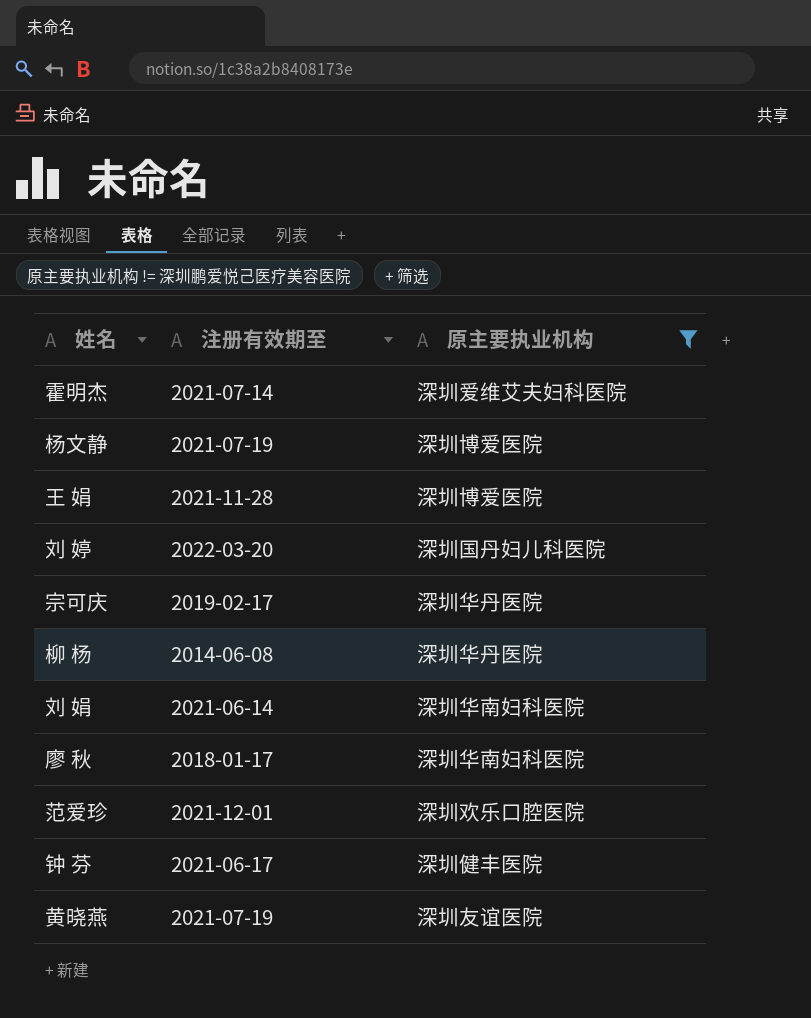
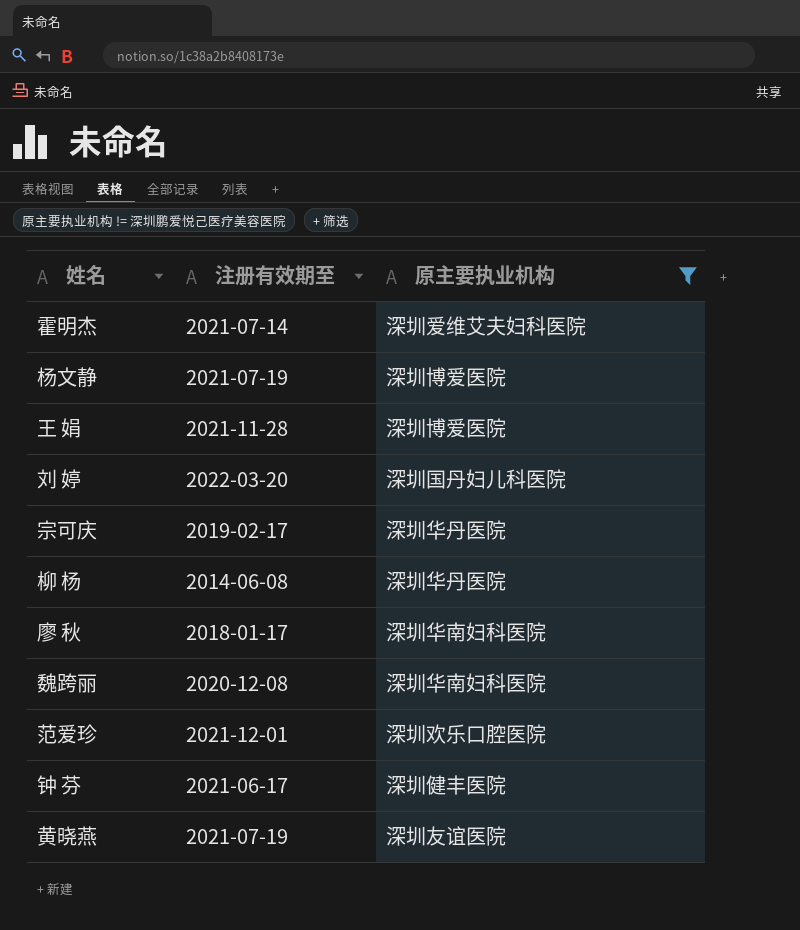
row 刘 娟: 2021-06-14 | 深圳华南妇科医院 -> none
row 魏跨丽: none -> 2020-12-08 | 深圳华南妇科医院

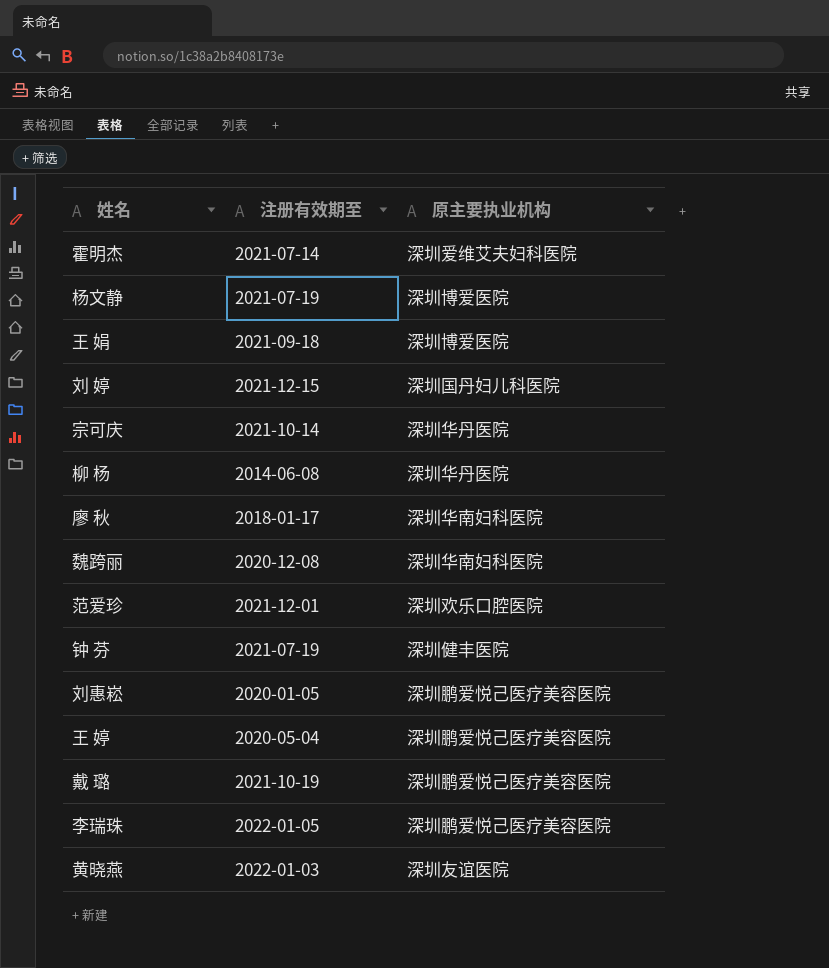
filter: 原主要执业机构 != 深圳鹏爱悦己医疗美容医院 -> none
王 娟 | 注册有效期至: 2021-11-28 -> 2021-09-18
刘 婷 | 注册有效期至: 2022-03-20 -> 2021-12-15
宗可庆 | 注册有效期至: 2019-02-17 -> 2021-10-14
钟 芬 | 注册有效期至: 2021-06-17 -> 2021-07-19
黄晓燕 | 注册有效期至: 2021-07-19 -> 2022-01-03

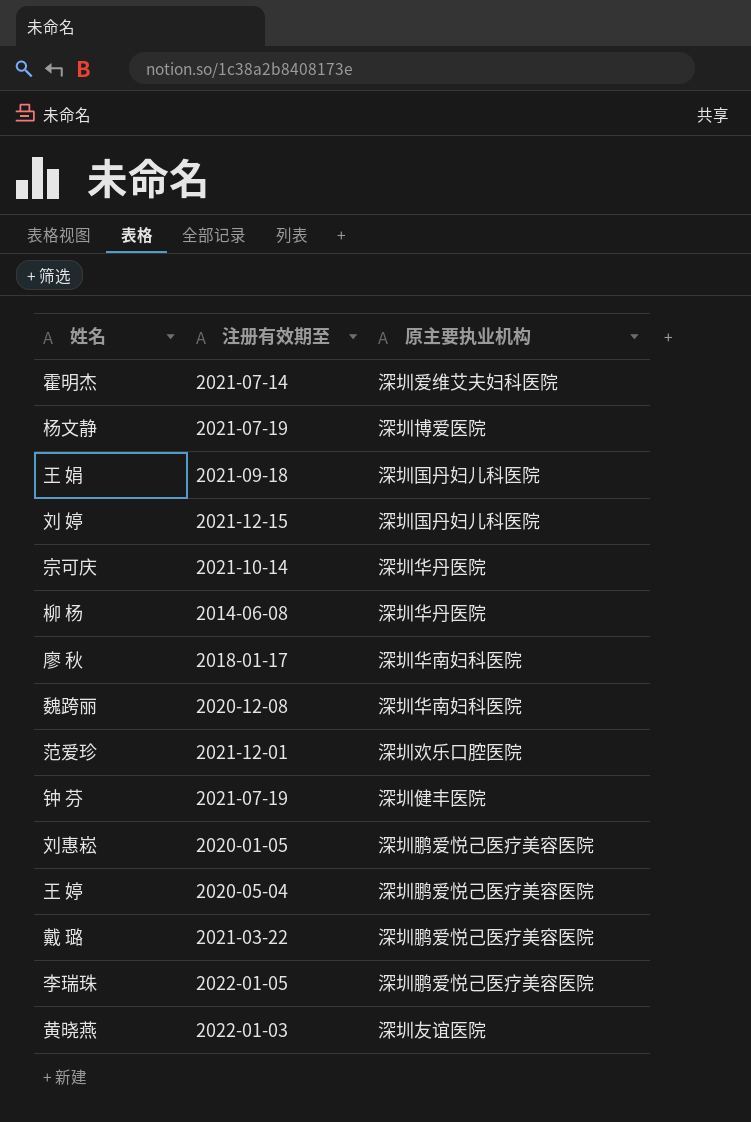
王 娟 | 原主要执业机构: 深圳博爱医院 -> 深圳国丹妇儿科医院
戴 璐 | 注册有效期至: 2021-10-19 -> 2021-03-22

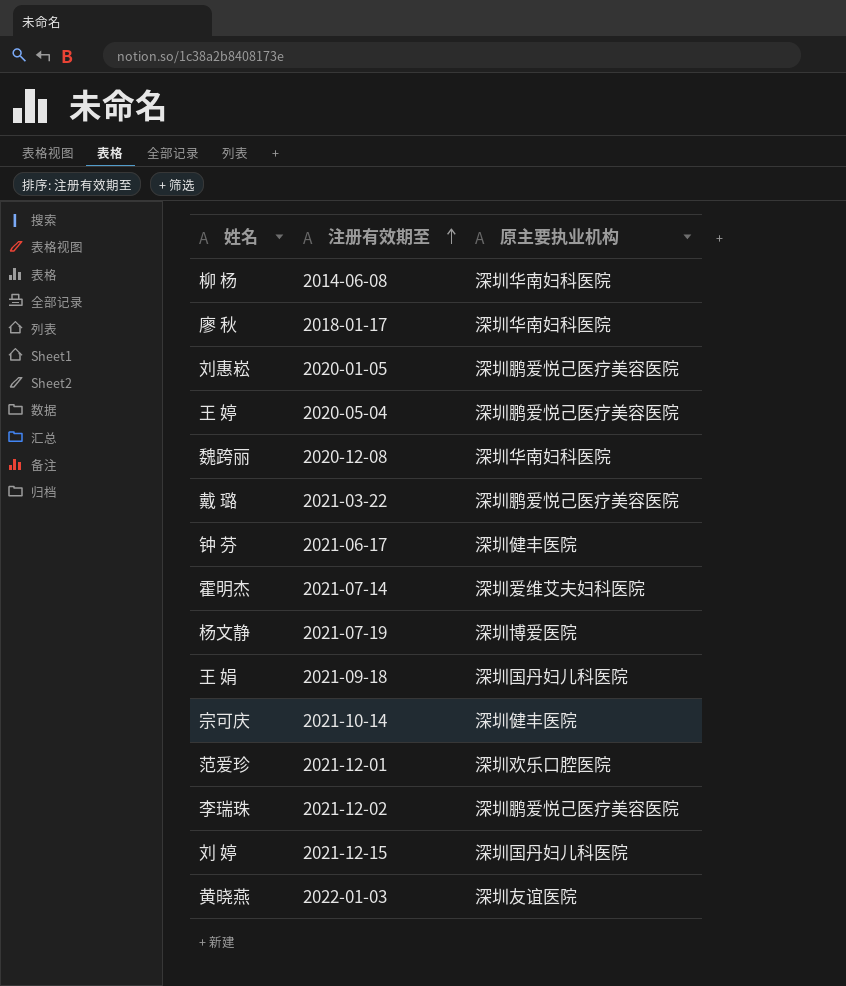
row order: none -> 注册有效期至 ascending
柳 杨 | 原主要执业机构: 深圳华丹医院 -> 深圳华南妇科医院
钟 芬 | 注册有效期至: 2021-07-19 -> 2021-06-17
宗可庆 | 原主要执业机构: 深圳华丹医院 -> 深圳健丰医院
李瑞珠 | 注册有效期至: 2022-01-05 -> 2021-12-02

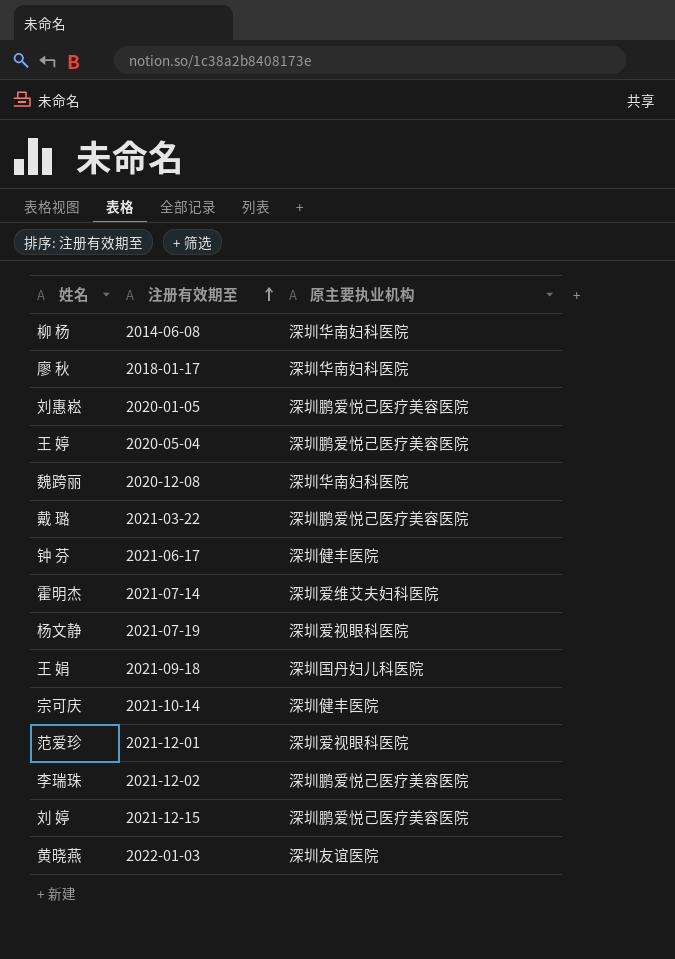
杨文静 | 原主要执业机构: 深圳博爱医院 -> 深圳爱视眼科医院
范爱珍 | 原主要执业机构: 深圳欢乐口腔医院 -> 深圳爱视眼科医院
刘 婷 | 原主要执业机构: 深圳国丹妇儿科医院 -> 深圳鹏爱悦己医疗美容医院

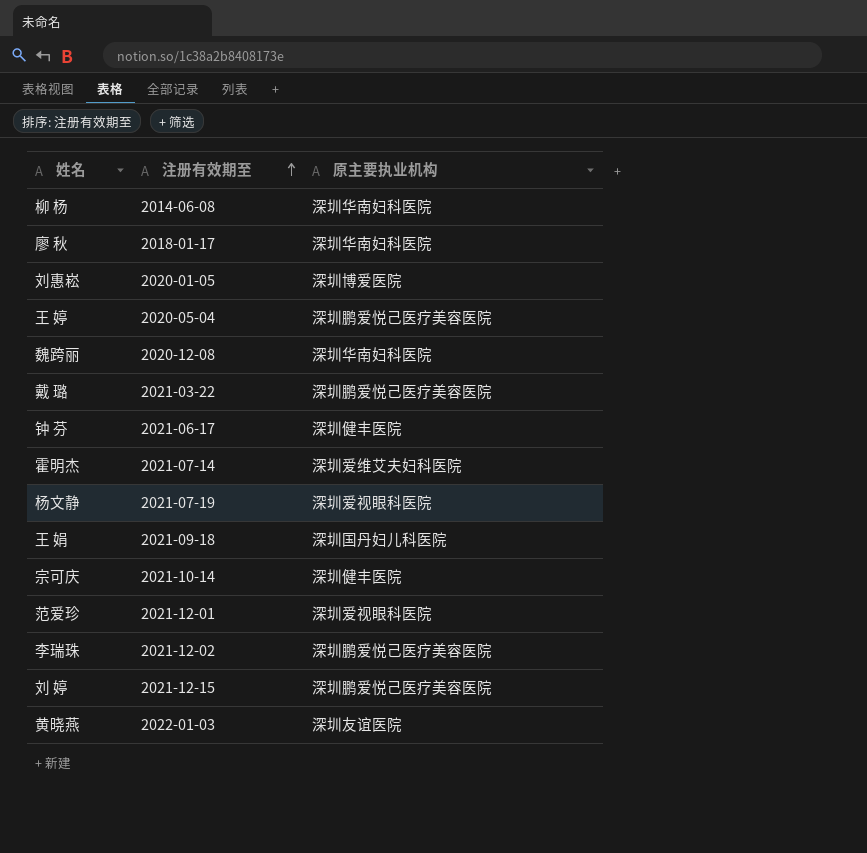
刘惠崧 | 原主要执业机构: 深圳鹏爱悦己医疗美容医院 -> 深圳博爱医院

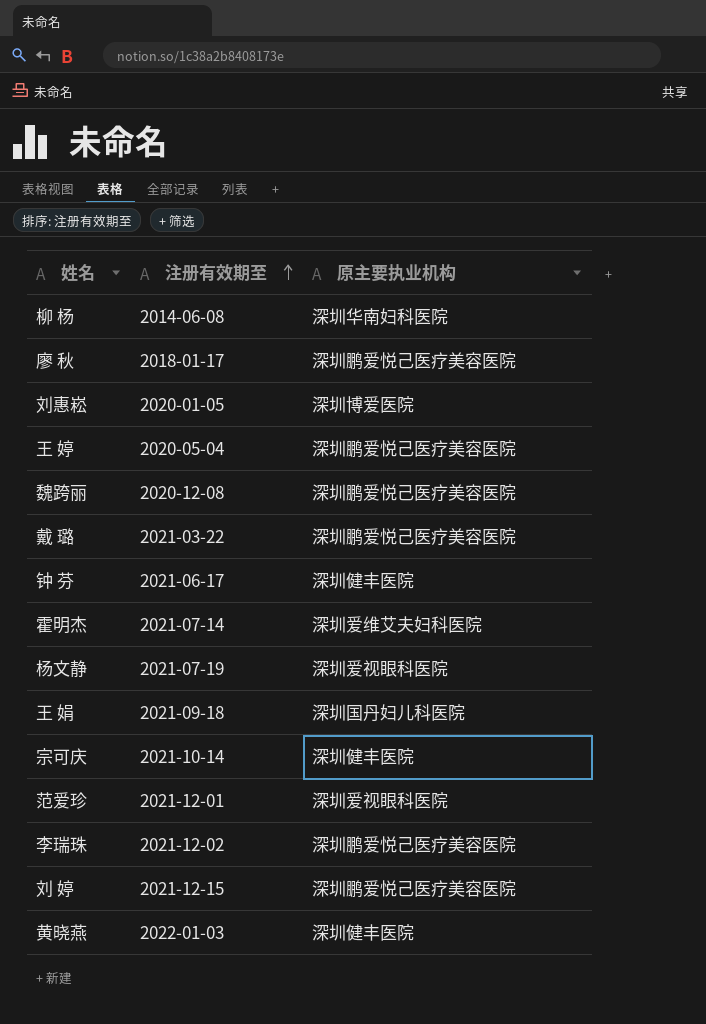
廖 秋 | 原主要执业机构: 深圳华南妇科医院 -> 深圳鹏爱悦己医疗美容医院
魏跨丽 | 原主要执业机构: 深圳华南妇科医院 -> 深圳鹏爱悦己医疗美容医院
黄晓燕 | 原主要执业机构: 深圳友谊医院 -> 深圳健丰医院

